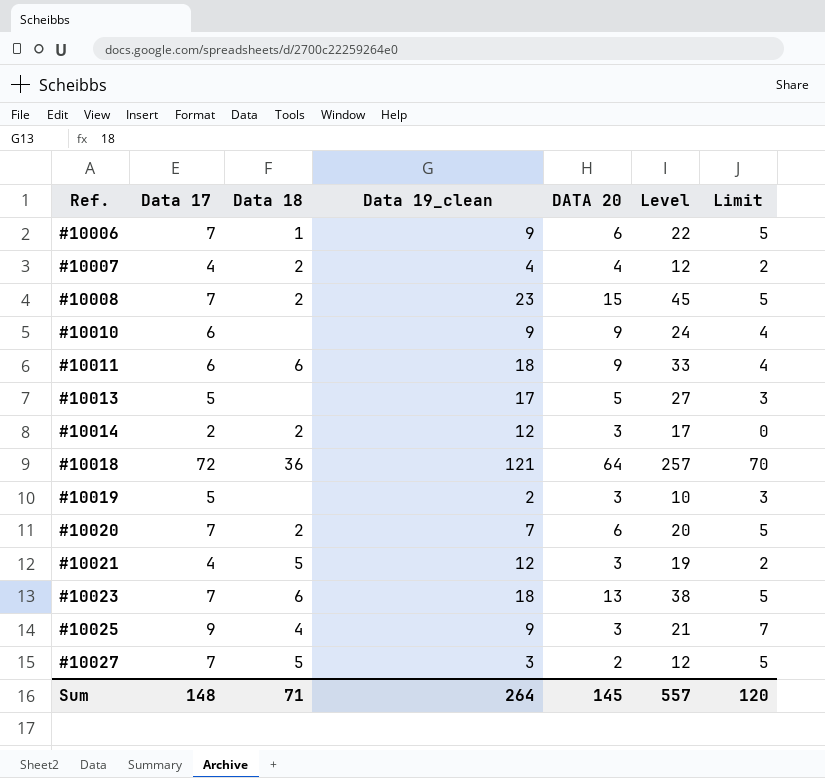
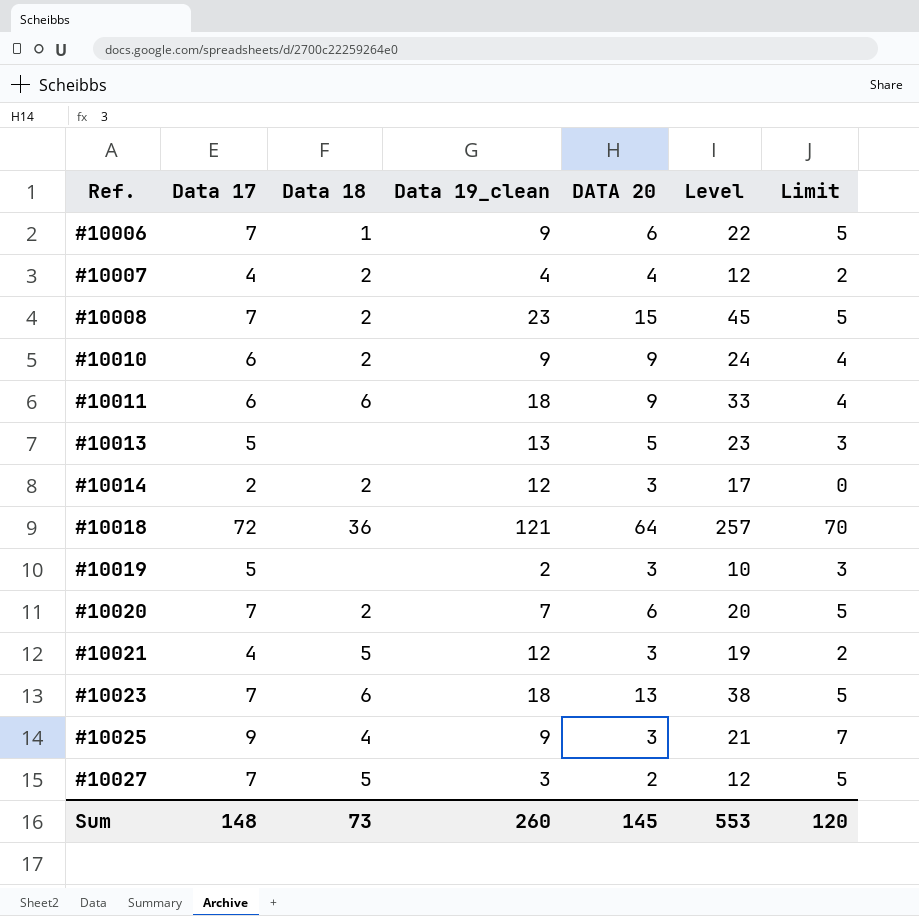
#10010 | Data 18: none -> 2
#10013 | Data 19_clean: 17 -> 13
#10013 | Level: 27 -> 23
Sum | Data 18: 71 -> 73
Sum | Data 19_clean: 264 -> 260
Sum | Level: 557 -> 553

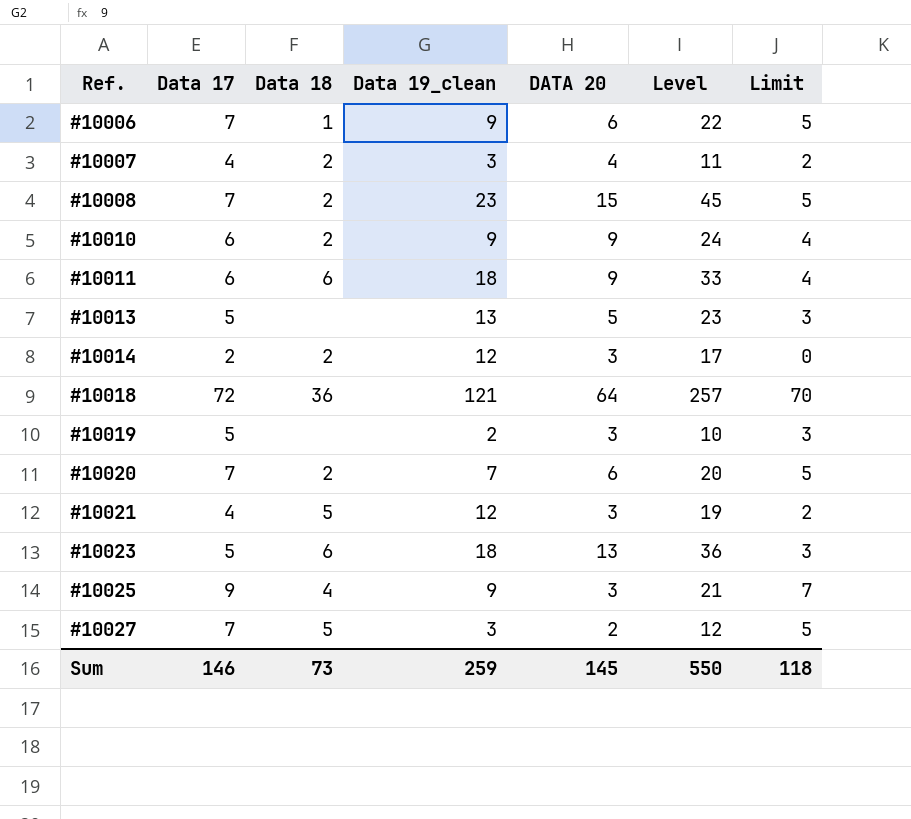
#10007 | Data 19_clean: 4 -> 3
#10007 | Level: 12 -> 11
#10023 | Data 17: 7 -> 5
#10023 | Level: 38 -> 36
#10023 | Limit: 5 -> 3
Sum | Data 17: 148 -> 146
Sum | Data 19_clean: 260 -> 259
Sum | Level: 553 -> 550
Sum | Limit: 120 -> 118

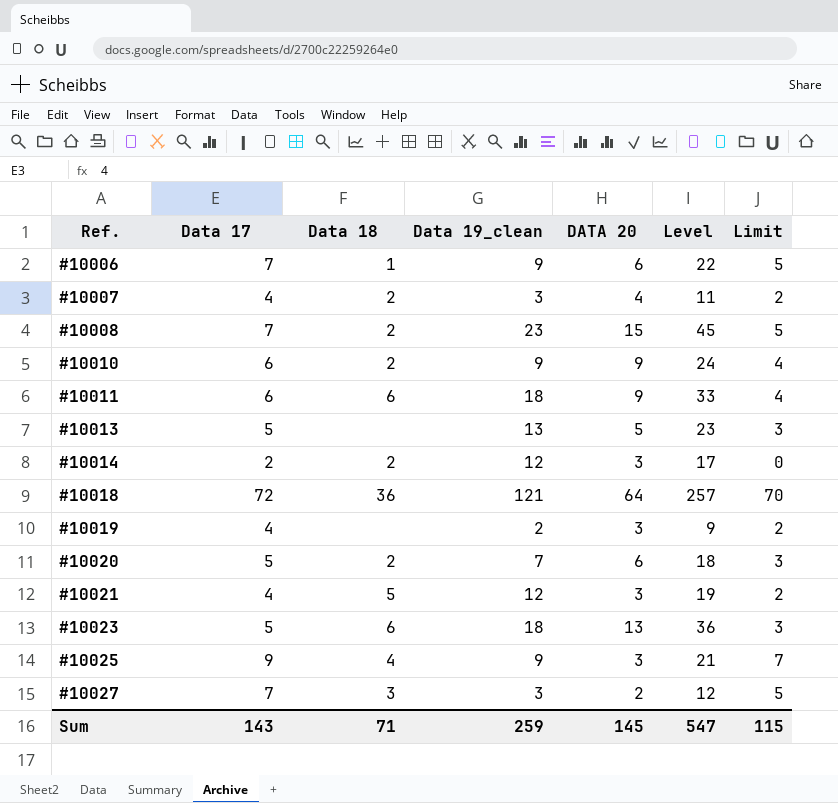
#10019 | Data 17: 5 -> 4
#10019 | Level: 10 -> 9
#10019 | Limit: 3 -> 2
#10020 | Data 17: 7 -> 5
#10020 | Level: 20 -> 18
#10020 | Limit: 5 -> 3
#10027 | Data 18: 5 -> 3
Sum | Data 17: 146 -> 143
Sum | Data 18: 73 -> 71
Sum | Level: 550 -> 547
Sum | Limit: 118 -> 115

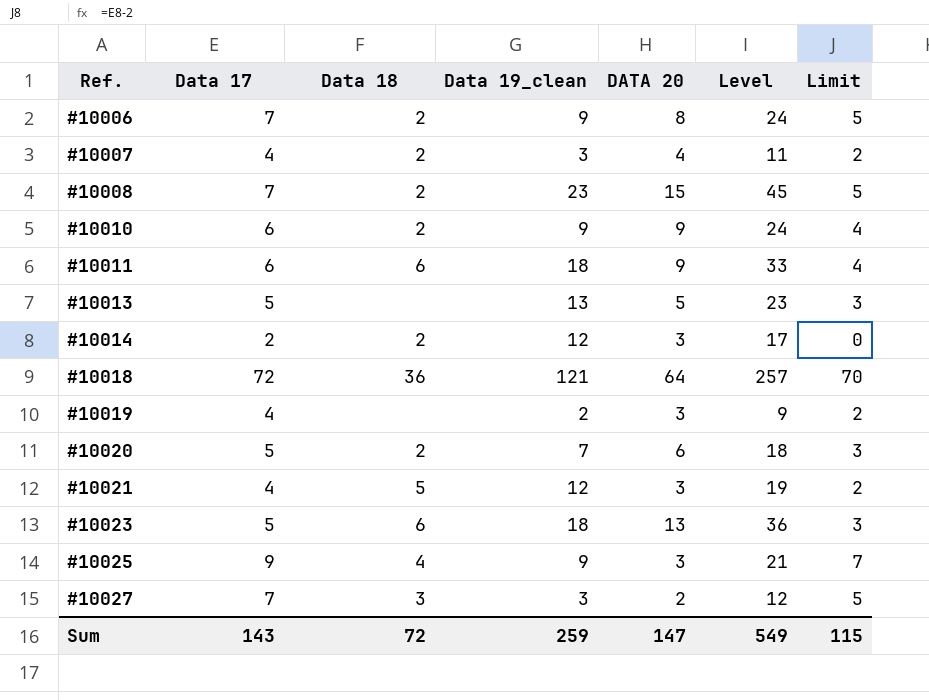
#10006 | Data 18: 1 -> 2
#10006 | DATA 20: 6 -> 8
#10006 | Level: 22 -> 24
Sum | Data 18: 71 -> 72
Sum | DATA 20: 145 -> 147
Sum | Level: 547 -> 549

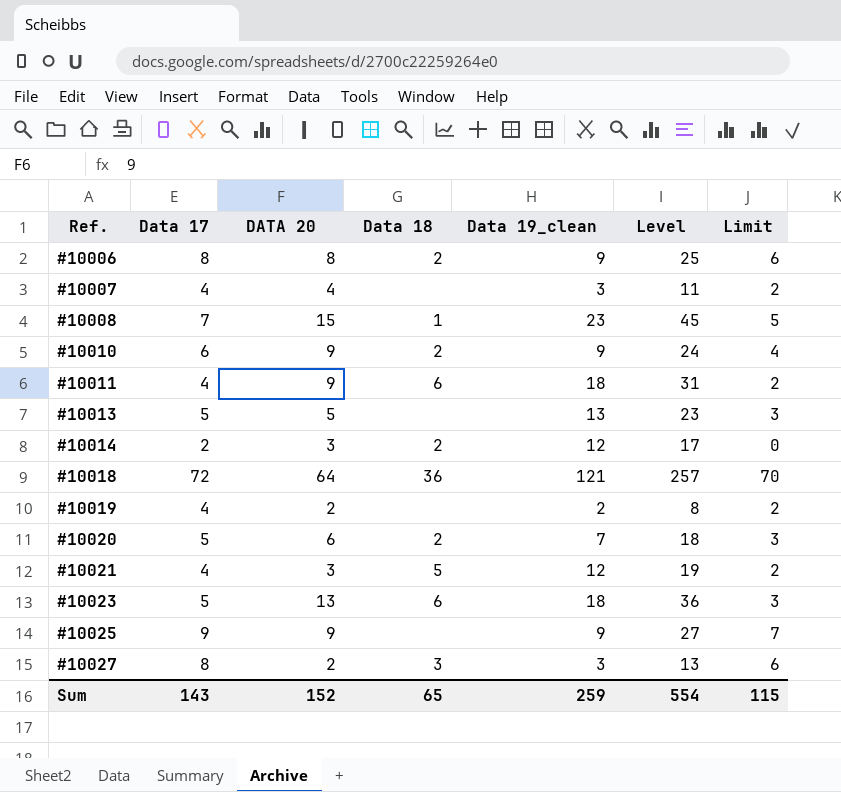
column DATA 20 | position: 5 -> 3
#10006 | Data 17: 7 -> 8
#10006 | Level: 24 -> 25
#10006 | Limit: 5 -> 6
#10007 | Data 18: 2 -> none
#10008 | Data 18: 2 -> 1
#10011 | Data 17: 6 -> 4
#10011 | Level: 33 -> 31
#10011 | Limit: 4 -> 2
#10019 | DATA 20: 3 -> 2
#10019 | Level: 9 -> 8
#10025 | DATA 20: 3 -> 9
#10025 | Data 18: 4 -> none
#10025 | Level: 21 -> 27
#10027 | Data 17: 7 -> 8
#10027 | Level: 12 -> 13
#10027 | Limit: 5 -> 6
Sum | DATA 20: 147 -> 152
Sum | Data 18: 72 -> 65
Sum | Level: 549 -> 554

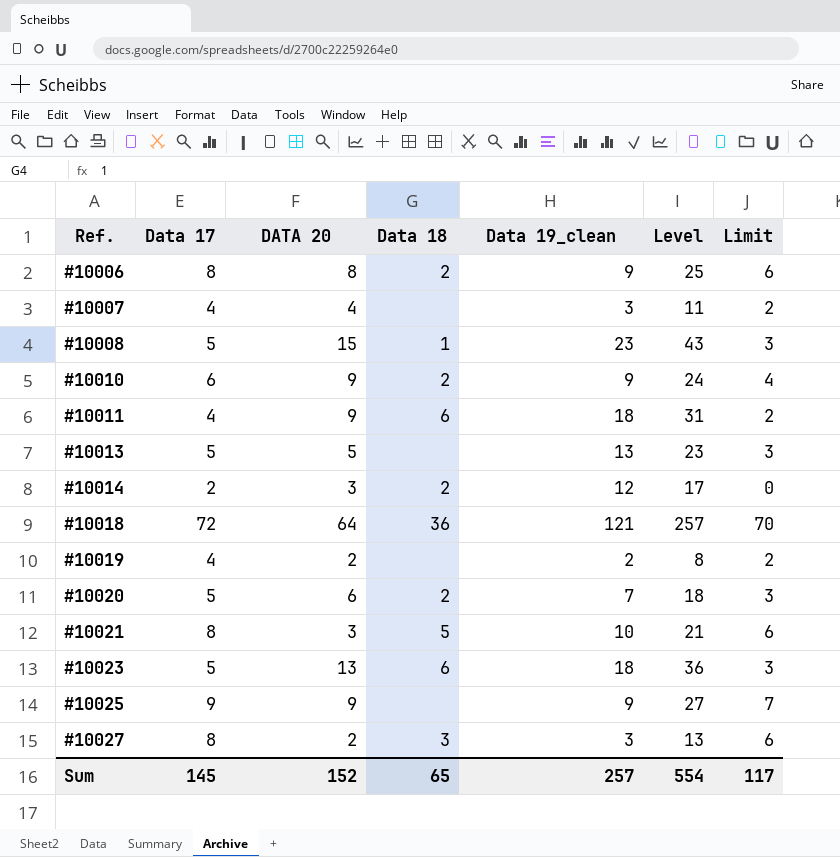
#10008 | Data 17: 7 -> 5
#10008 | Level: 45 -> 43
#10008 | Limit: 5 -> 3
#10021 | Data 17: 4 -> 8
#10021 | Data 19_clean: 12 -> 10
#10021 | Level: 19 -> 21
#10021 | Limit: 2 -> 6
Sum | Data 17: 143 -> 145
Sum | Data 19_clean: 259 -> 257
Sum | Limit: 115 -> 117

